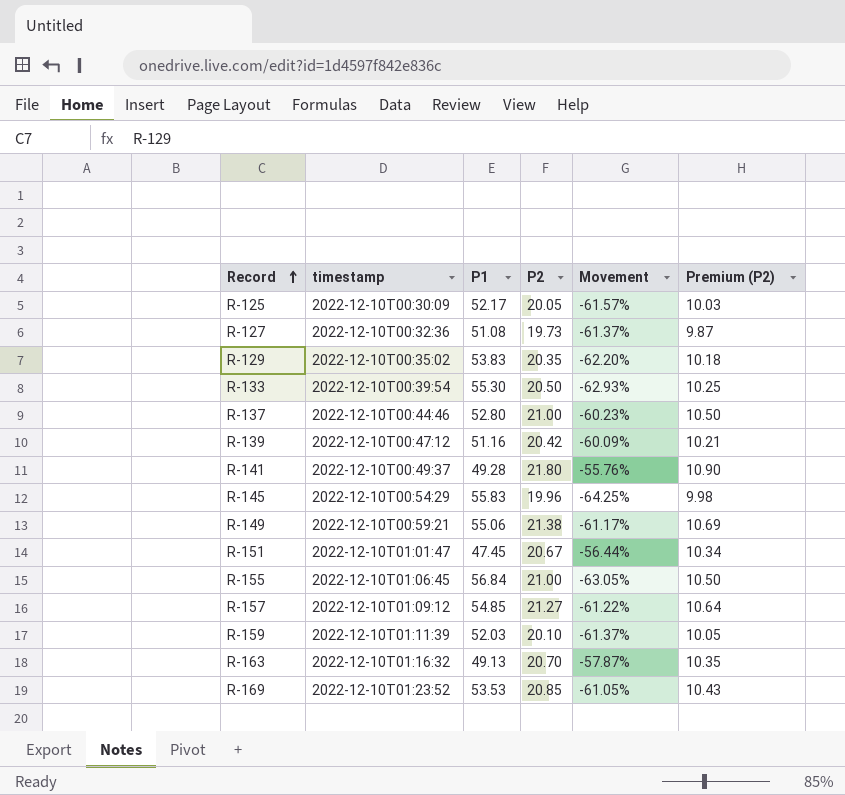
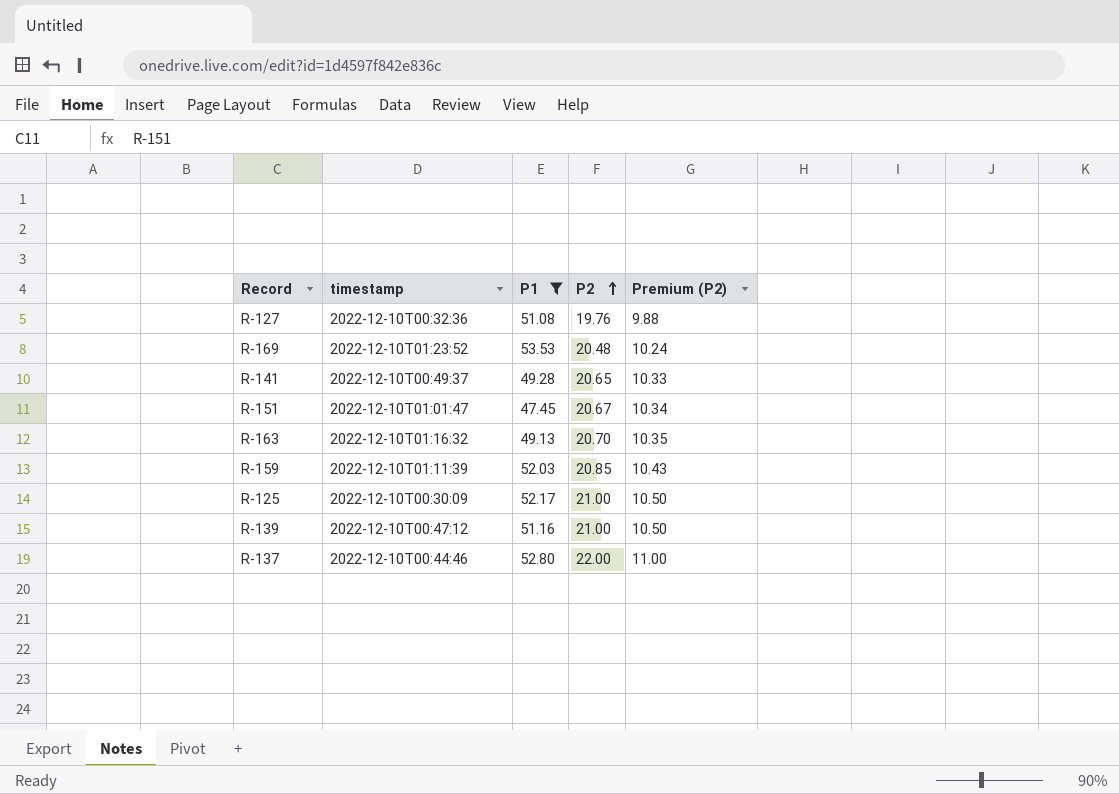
filter: none -> P1 <= 53.53
row order: Record ascending -> P2 ascending
column Movement | formula: ([P2] - [P1]) / [P1] -> none
R-127 | P2: 19.73 -> 19.76
R-127 | Premium (P2): 9.87 -> 9.88
R-169 | P2: 20.85 -> 20.48
R-169 | Premium (P2): 10.43 -> 10.24
R-141 | P2: 21.80 -> 20.65
R-141 | Premium (P2): 10.90 -> 10.33
R-159 | P2: 20.10 -> 20.85
R-159 | Premium (P2): 10.05 -> 10.43
R-125 | P2: 20.05 -> 21.00
R-125 | Premium (P2): 10.03 -> 10.50
R-139 | P2: 20.42 -> 21.00
R-139 | Premium (P2): 10.21 -> 10.50
R-137 | P2: 21.00 -> 22.00
R-137 | Premium (P2): 10.50 -> 11.00

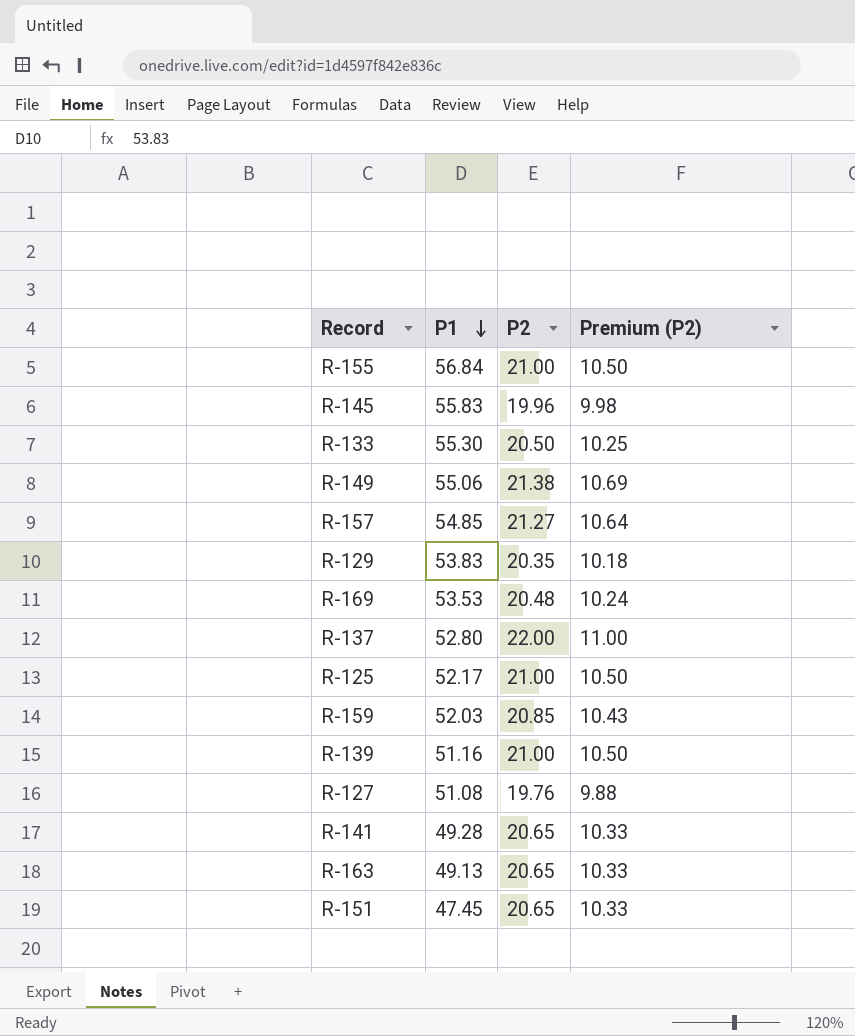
filter: P1 <= 53.53 -> none
row order: P2 ascending -> P1 descending
column timestamp | position: 2 -> none
R-163 | P2: 20.70 -> 20.65
R-163 | Premium (P2): 10.35 -> 10.33
R-151 | P2: 20.67 -> 20.65
R-151 | Premium (P2): 10.34 -> 10.33

